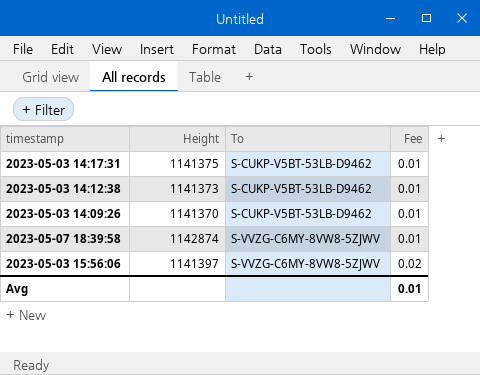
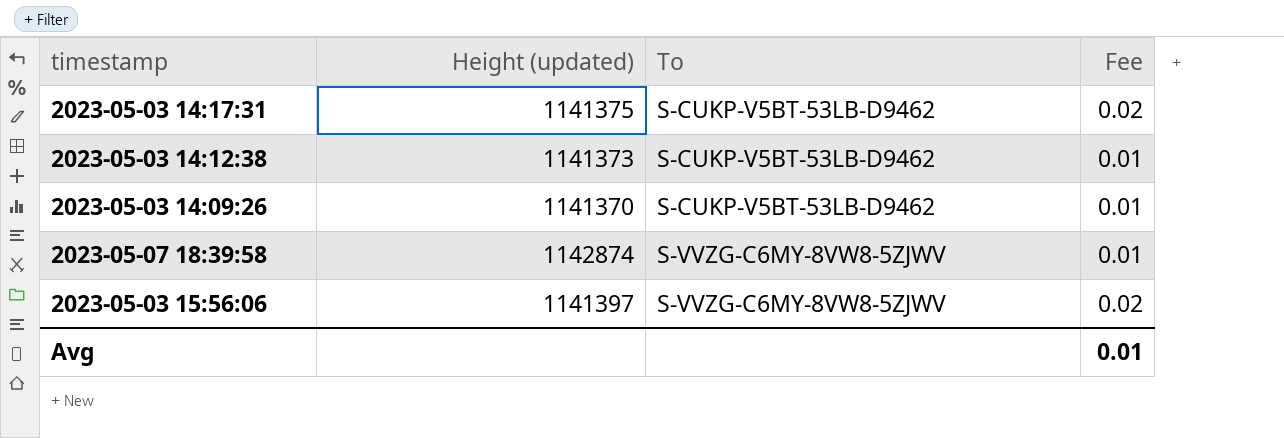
column name: Height -> Height (updated)
2023-05-03 14:17:31 | Fee: 0.01 -> 0.02

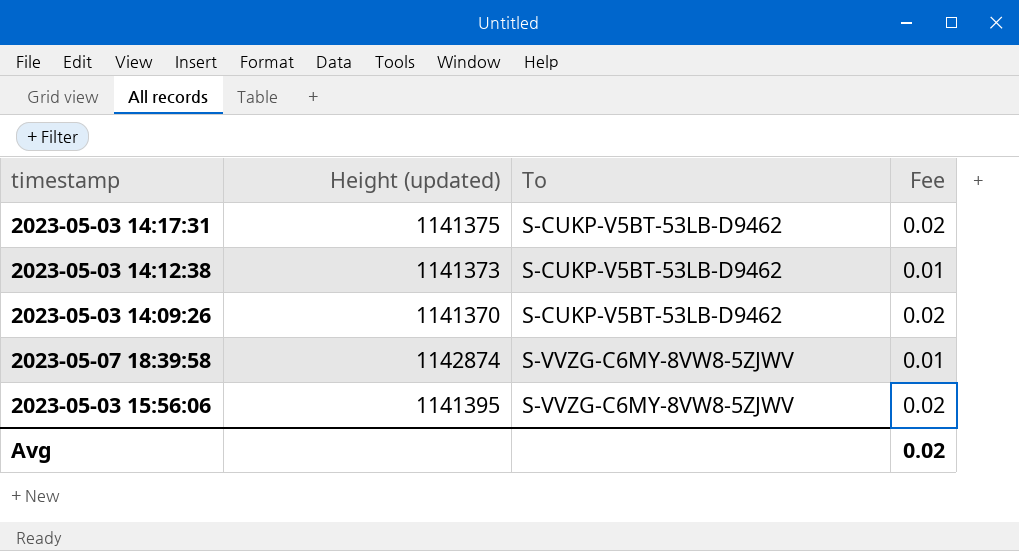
2023-05-03 14:09:26 | Fee: 0.01 -> 0.02
2023-05-03 15:56:06 | Height (updated): 1141397 -> 1141395
Avg | Fee: 0.01 -> 0.02

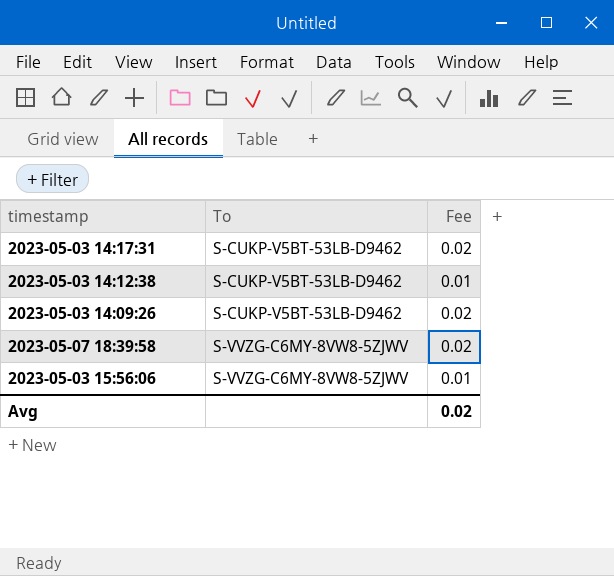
column Height (updated) | position: 2 -> none
2023-05-07 18:39:58 | Fee: 0.01 -> 0.02
2023-05-03 15:56:06 | Fee: 0.02 -> 0.01

